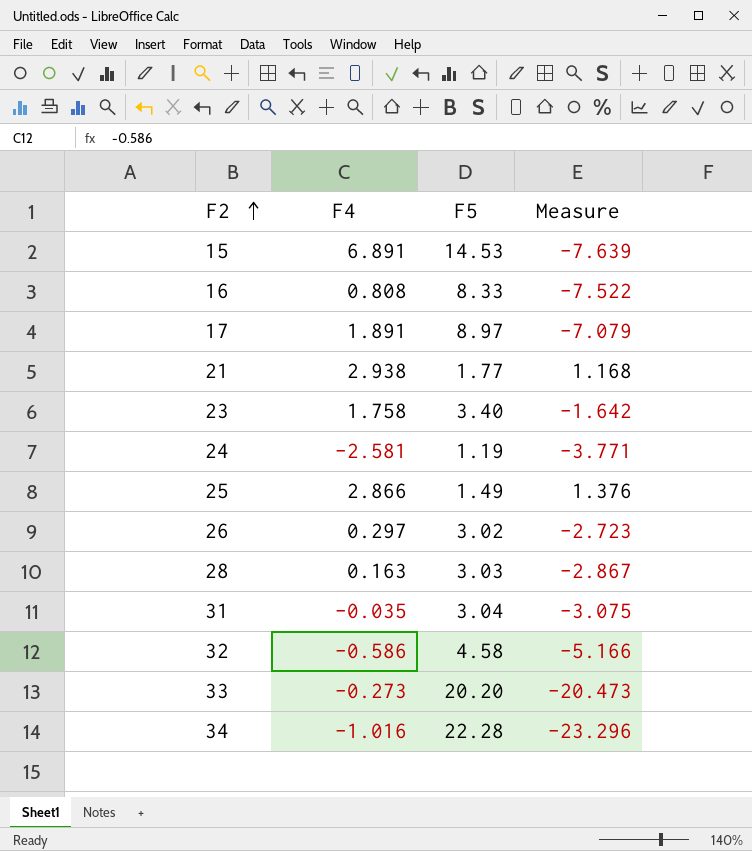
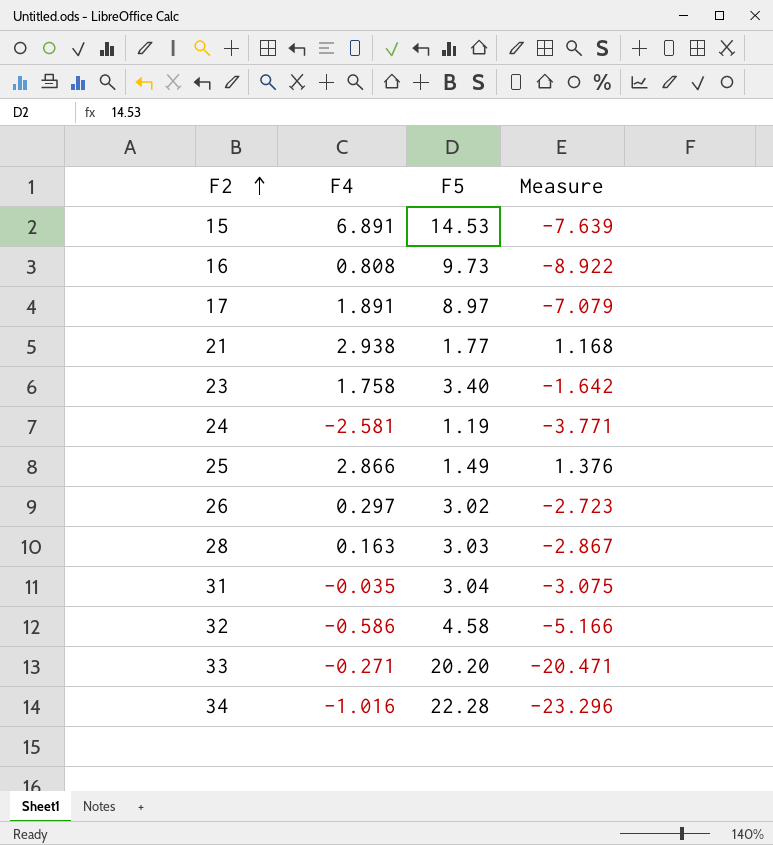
16 | F5: 8.33 -> 9.73
16 | Measure: -7.522 -> -8.922
33 | F4: -0.273 -> -0.271
33 | Measure: -20.473 -> -20.471

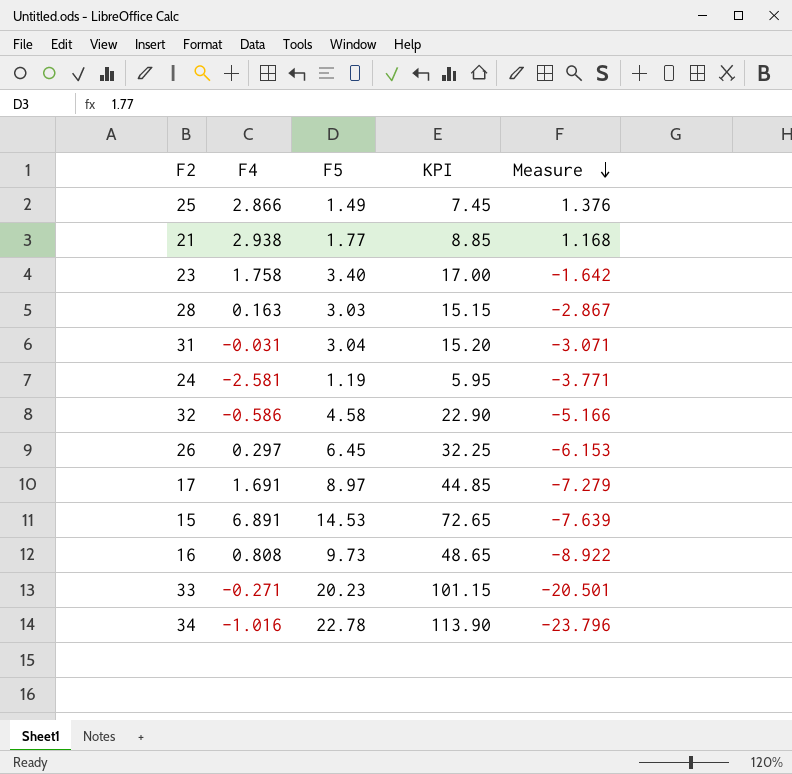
row order: F2 ascending -> Measure descending
column KPI | formula: none -> [F5] * 5
31 | F4: -0.035 -> -0.031
31 | Measure: -3.075 -> -3.071
26 | F5: 3.02 -> 6.45
26 | Measure: -2.723 -> -6.153
17 | F4: 1.891 -> 1.691
17 | Measure: -7.079 -> -7.279
33 | F5: 20.20 -> 20.23
33 | Measure: -20.471 -> -20.501
34 | F5: 22.28 -> 22.78
34 | Measure: -23.296 -> -23.796

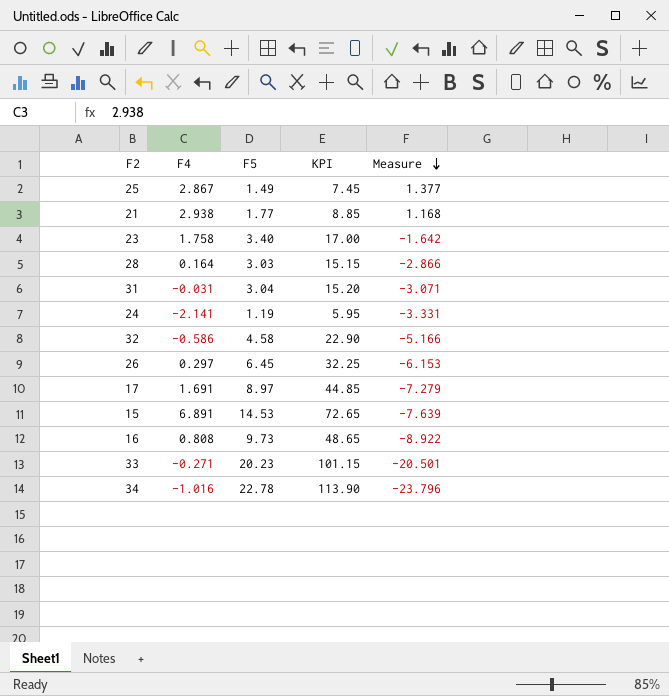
25 | F4: 2.866 -> 2.867
25 | Measure: 1.376 -> 1.377
28 | F4: 0.163 -> 0.164
28 | Measure: -2.867 -> -2.866
24 | F4: -2.581 -> -2.141
24 | Measure: -3.771 -> -3.331

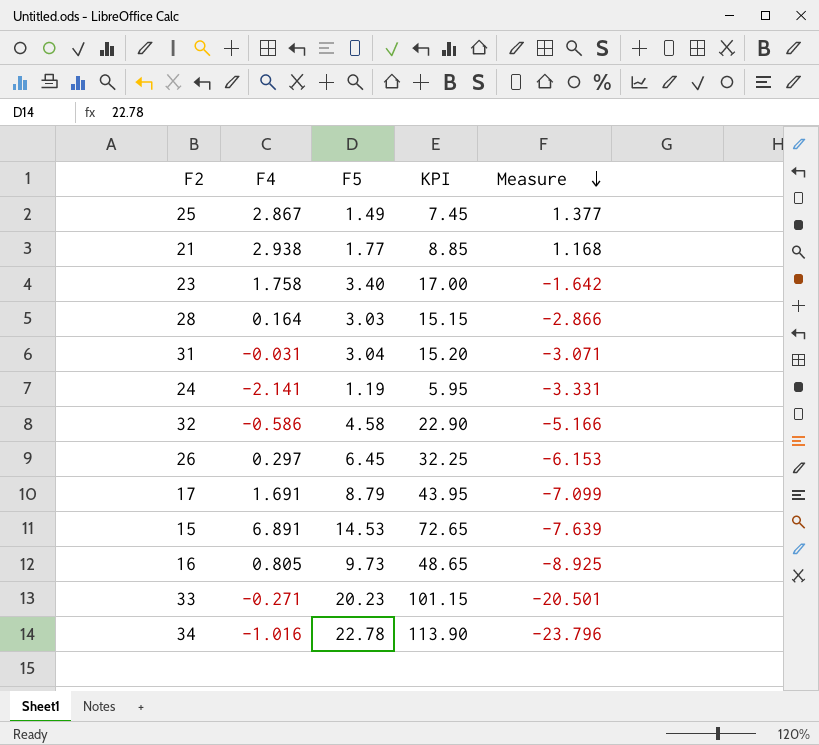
17 | F5: 8.97 -> 8.79
17 | KPI: 44.85 -> 43.95
17 | Measure: -7.279 -> -7.099
16 | F4: 0.808 -> 0.805
16 | Measure: -8.922 -> -8.925

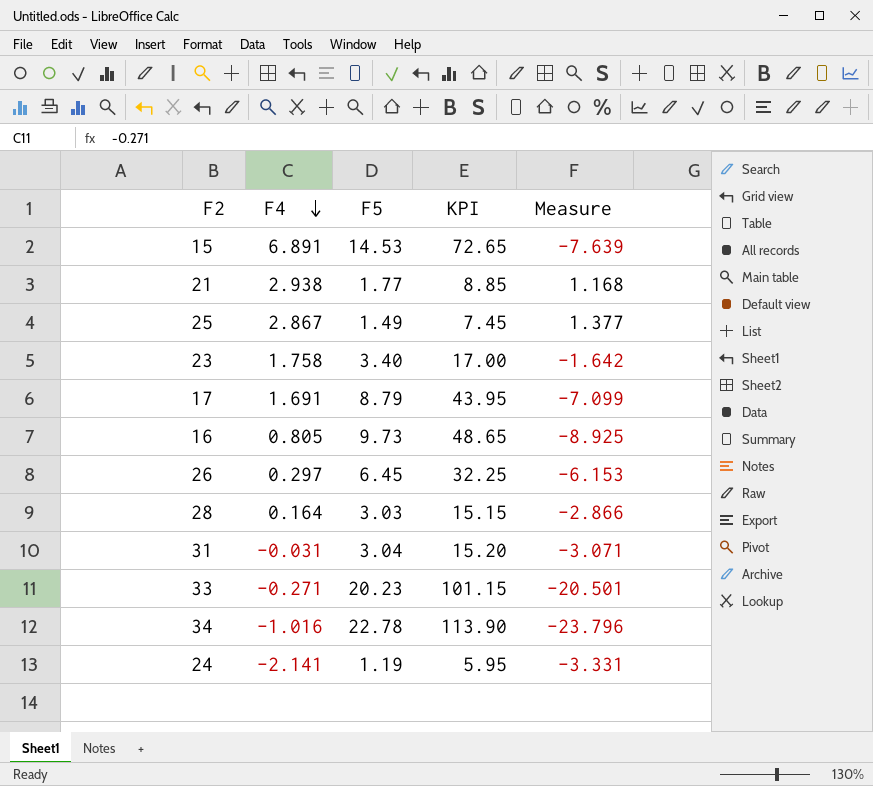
row order: Measure descending -> F4 descending
row 32: -0.586 | 4.58 | 22.90 | -5.166 -> none

